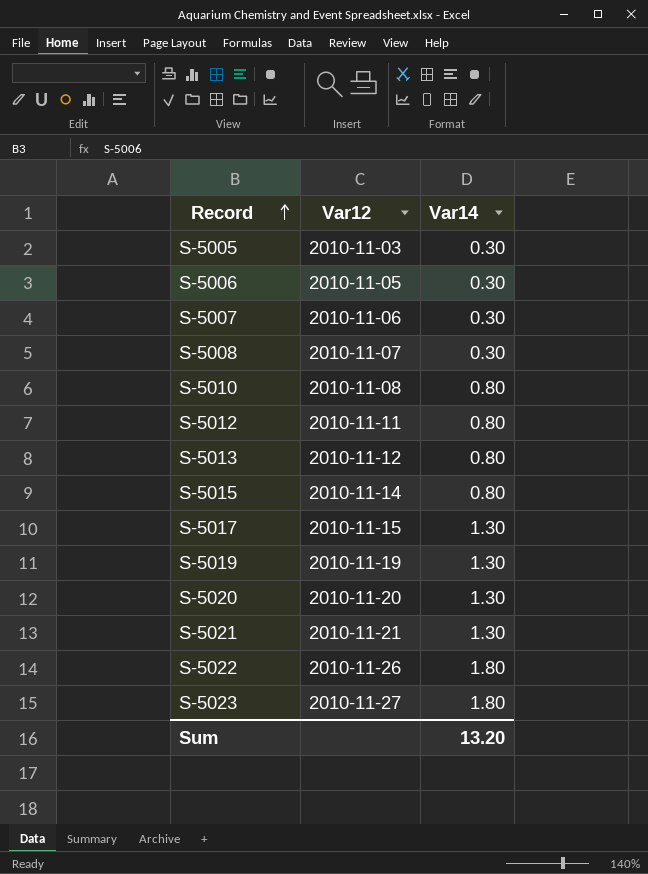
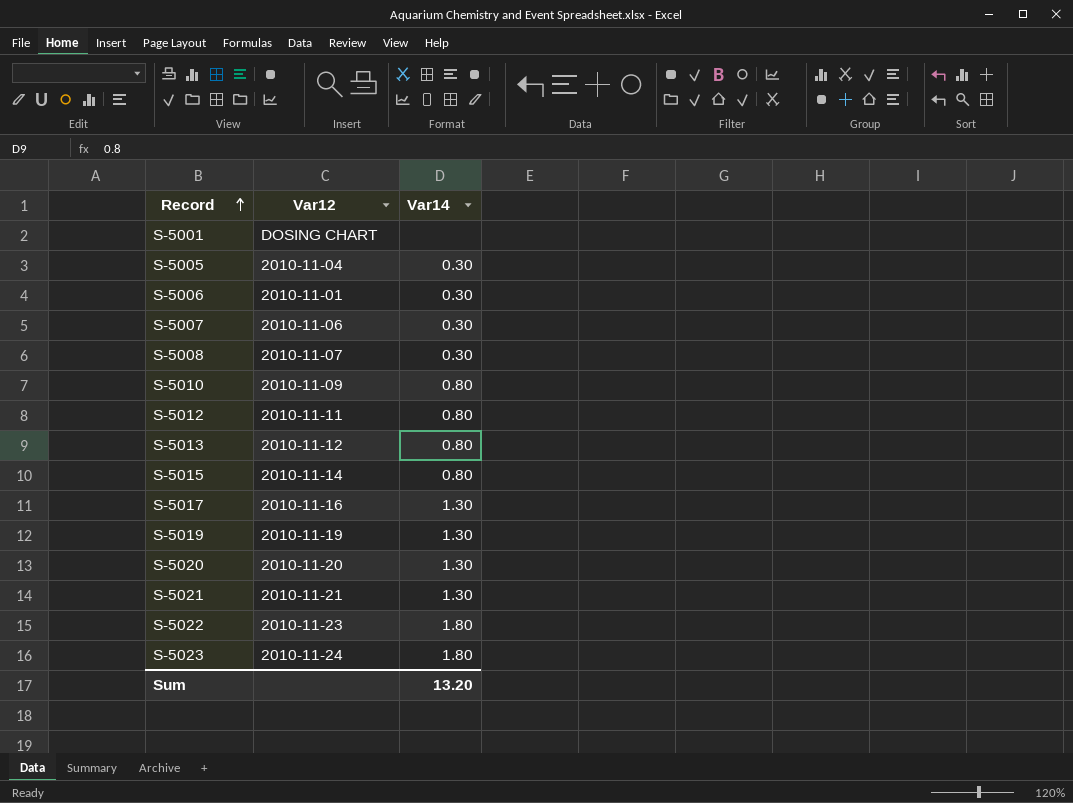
row S-5001: none -> DOSING CHART | none
S-5005 | Var12: 2010-11-03 -> 2010-11-04
S-5006 | Var12: 2010-11-05 -> 2010-11-01
S-5010 | Var12: 2010-11-08 -> 2010-11-09
S-5017 | Var12: 2010-11-15 -> 2010-11-16
S-5022 | Var12: 2010-11-26 -> 2010-11-23
S-5023 | Var12: 2010-11-27 -> 2010-11-24

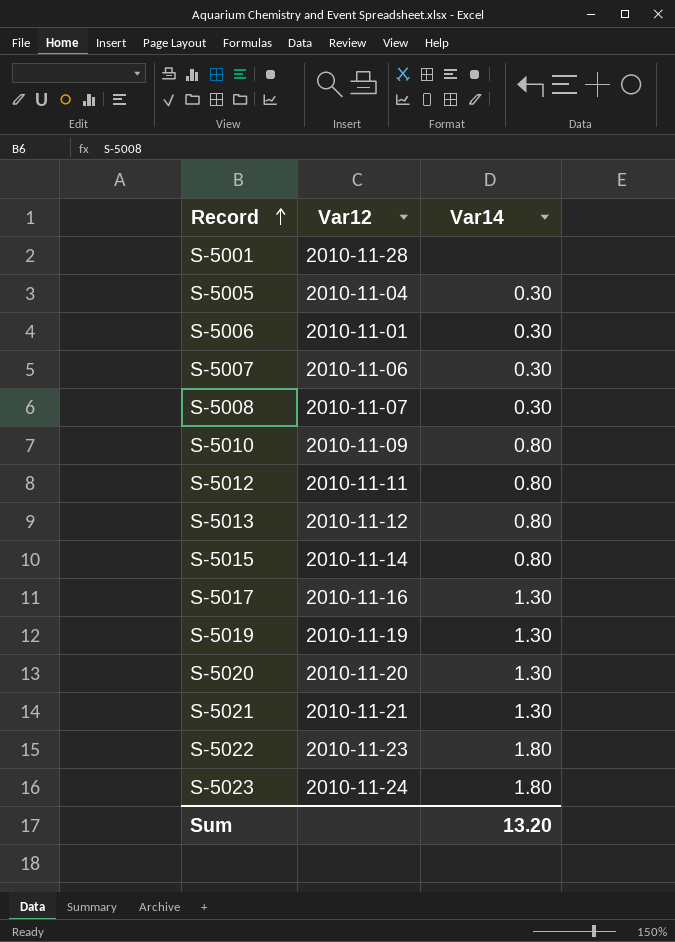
S-5001 | Var12: DOSING CHART -> 2010-11-28

